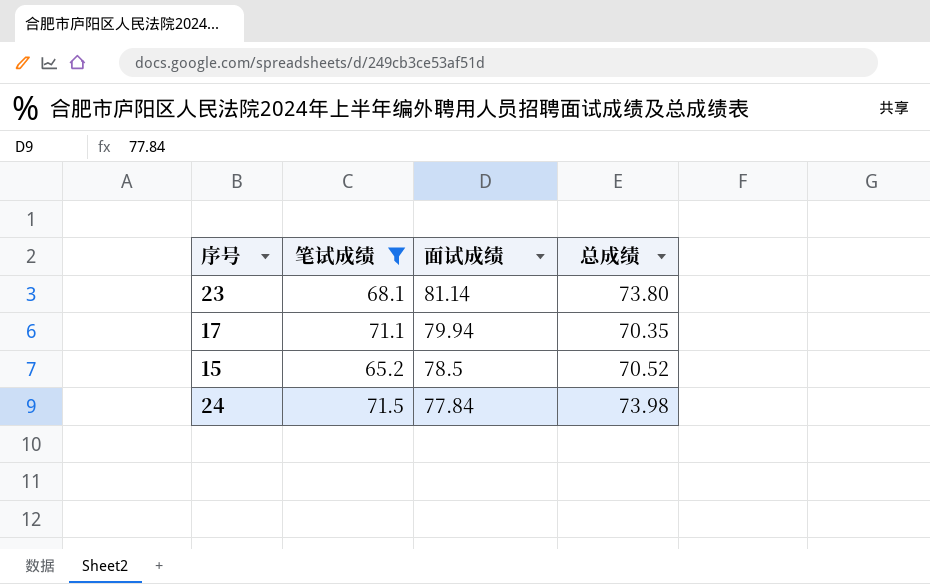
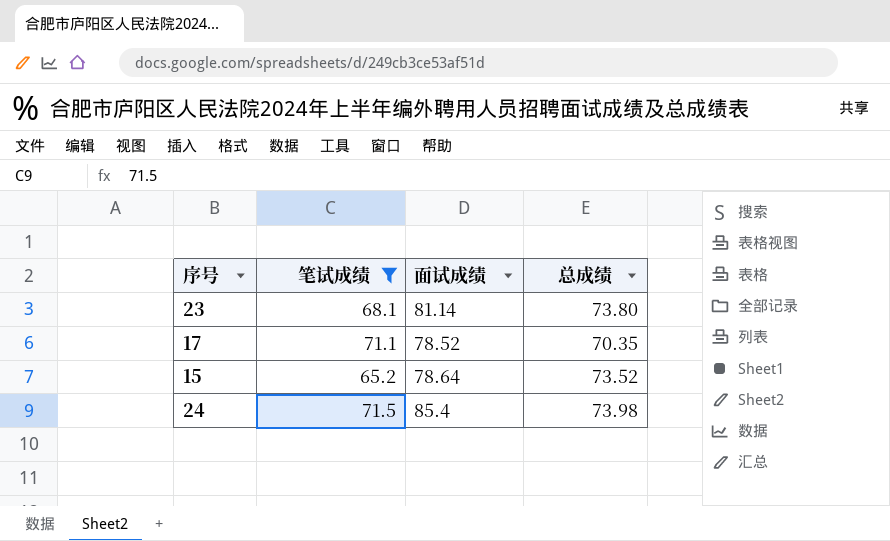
17 | 面试成绩: 79.94 -> 78.52
15 | 面试成绩: 78.5 -> 78.64
15 | 总成绩: 70.52 -> 73.52
24 | 面试成绩: 77.84 -> 85.4

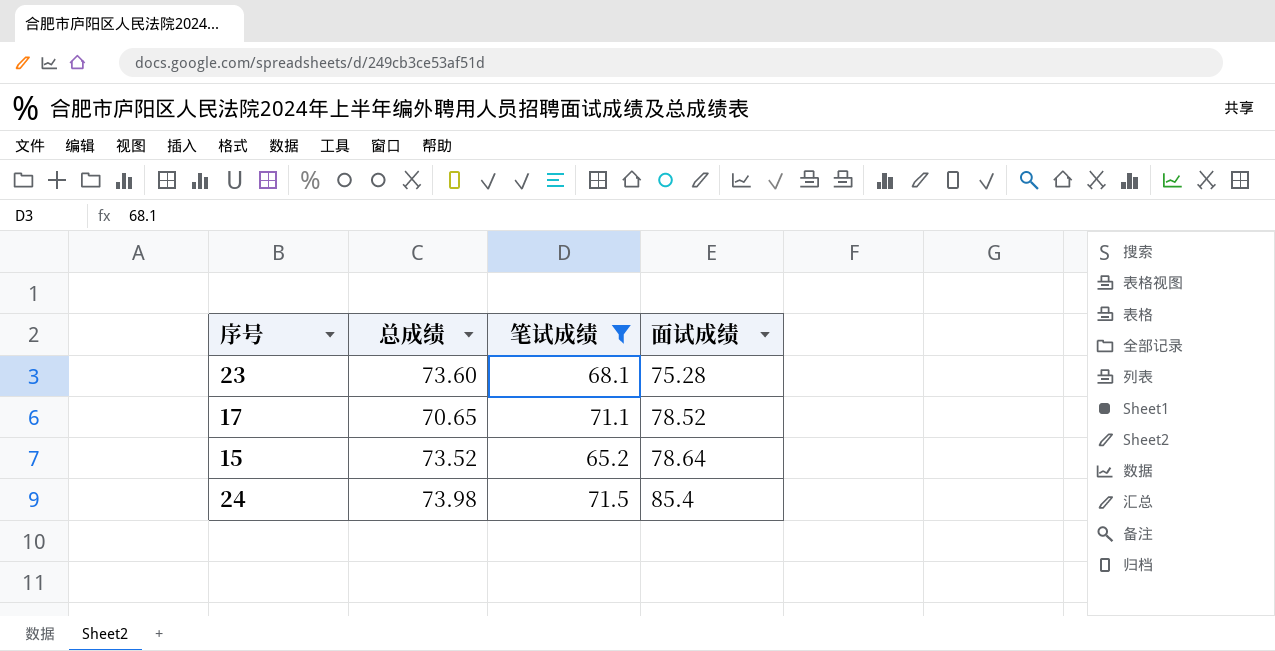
column 总成绩 | position: 4 -> 2
23 | 总成绩: 73.80 -> 73.60
23 | 面试成绩: 81.14 -> 75.28
17 | 总成绩: 70.35 -> 70.65

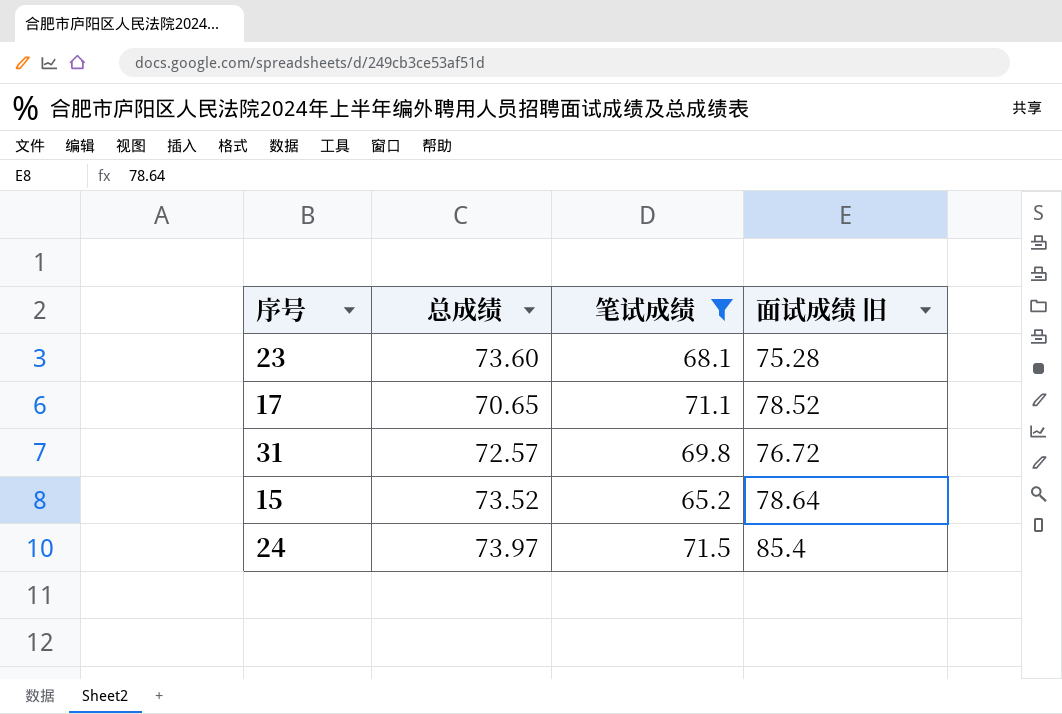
column name: 面试成绩 -> 面试成绩 旧
row 31: none -> 72.57 | 69.8 | 76.72
24 | 总成绩: 73.98 -> 73.97

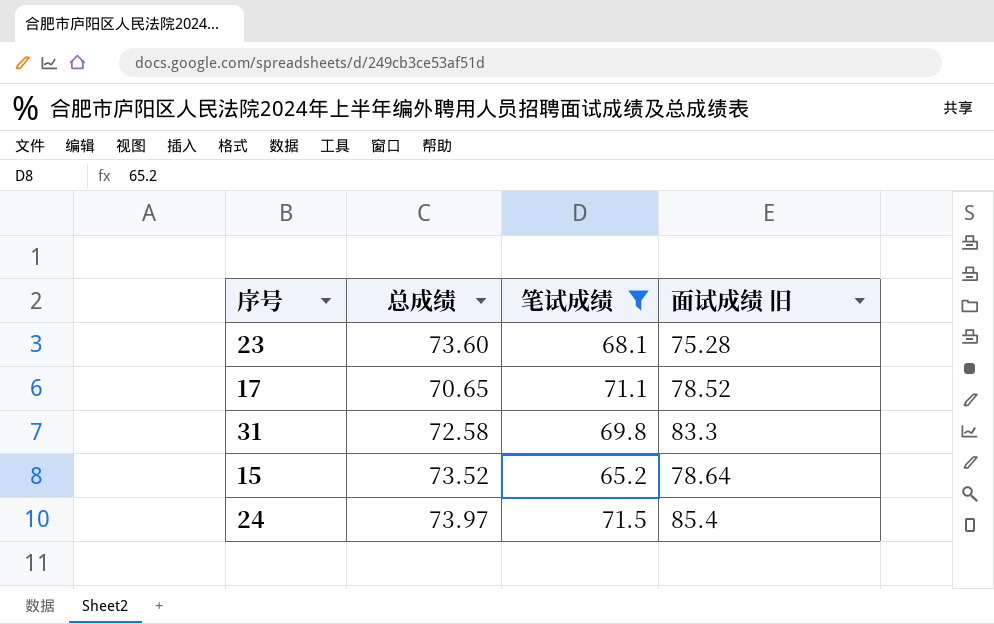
31 | 总成绩: 72.57 -> 72.58
31 | 面试成绩 旧: 76.72 -> 83.3

